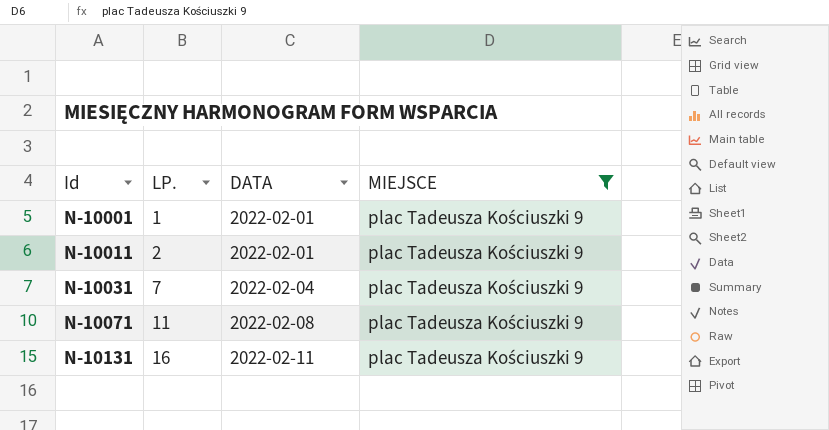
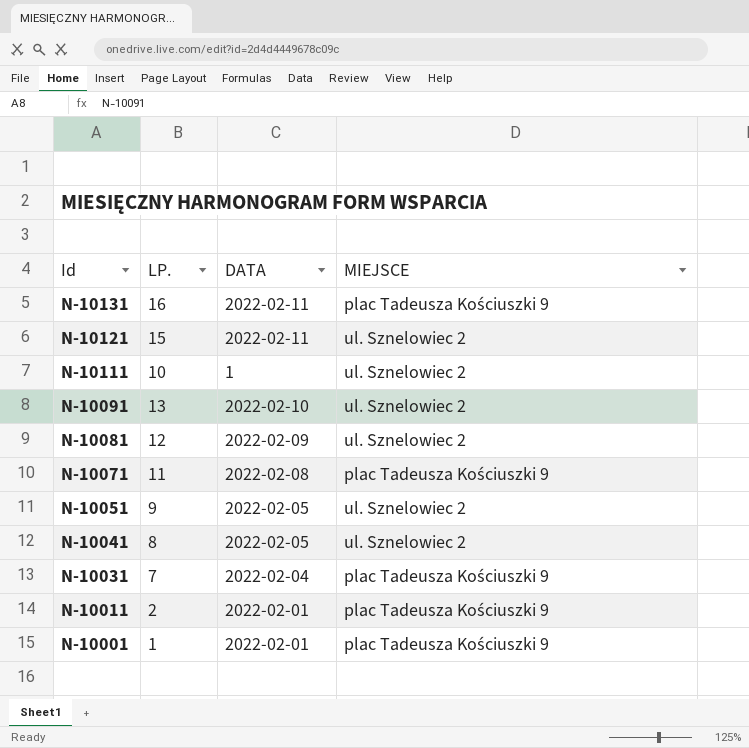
filter: MIEJSCE = plac Tadeusza Kościuszki 9 -> none
row order: Id ascending -> Id descending

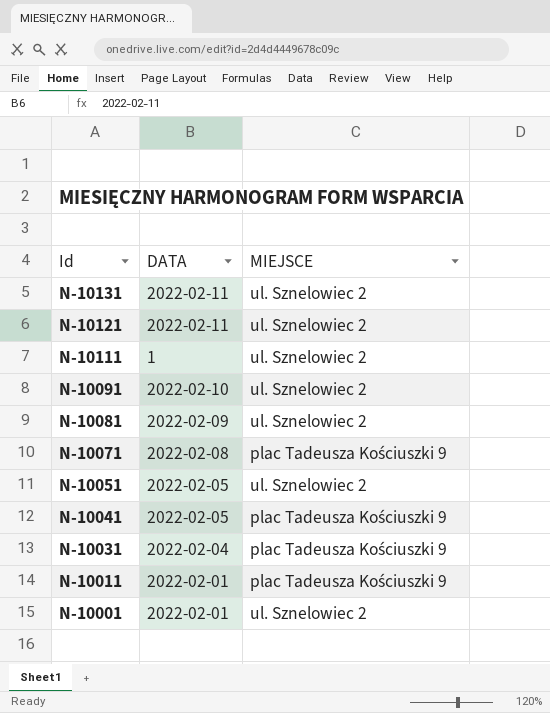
column LP. | position: 2 -> none
N-10131 | MIEJSCE: plac Tadeusza Kościuszki 9 -> ul. Sznelowiec 2
N-10041 | MIEJSCE: ul. Sznelowiec 2 -> plac Tadeusza Kościuszki 9
N-10001 | MIEJSCE: plac Tadeusza Kościuszki 9 -> ul. Sznelowiec 2

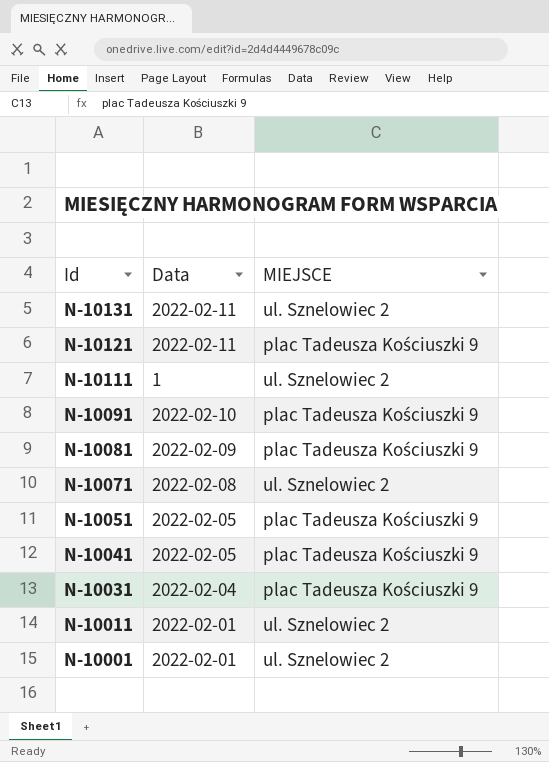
column name: DATA -> Data
N-10121 | MIEJSCE: ul. Sznelowiec 2 -> plac Tadeusza Kościuszki 9
N-10091 | MIEJSCE: ul. Sznelowiec 2 -> plac Tadeusza Kościuszki 9
N-10081 | MIEJSCE: ul. Sznelowiec 2 -> plac Tadeusza Kościuszki 9
N-10071 | MIEJSCE: plac Tadeusza Kościuszki 9 -> ul. Sznelowiec 2
N-10051 | MIEJSCE: ul. Sznelowiec 2 -> plac Tadeusza Kościuszki 9
N-10011 | MIEJSCE: plac Tadeusza Kościuszki 9 -> ul. Sznelowiec 2

